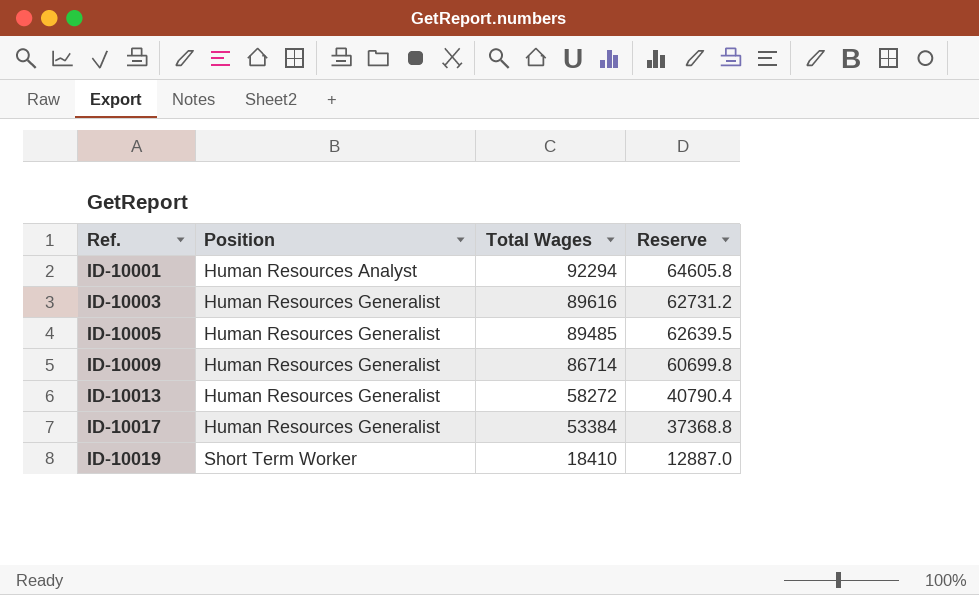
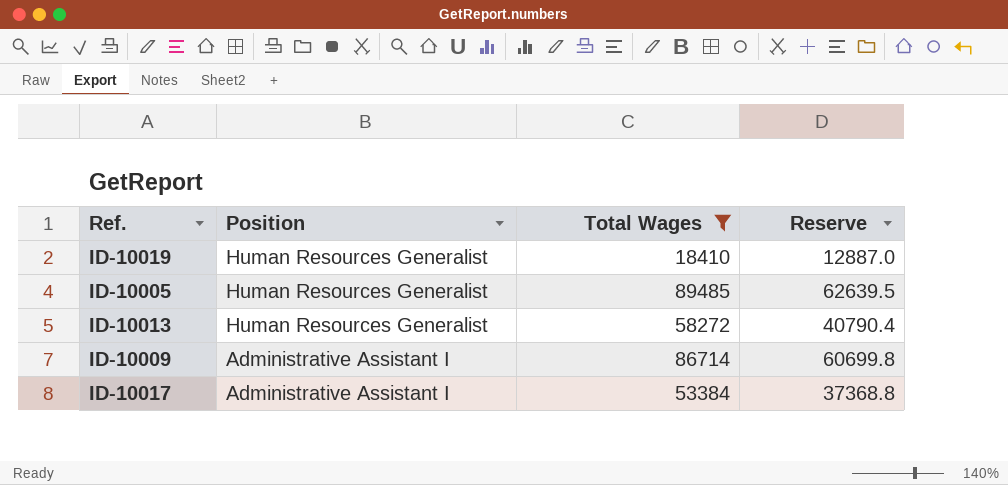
filter: none -> Total Wages <= 89485
row order: Ref. ascending -> Position descending
ID-10019 | Position: Short Term Worker -> Human Resources Generalist
ID-10009 | Position: Human Resources Generalist -> Administrative Assistant I
ID-10017 | Position: Human Resources Generalist -> Administrative Assistant I

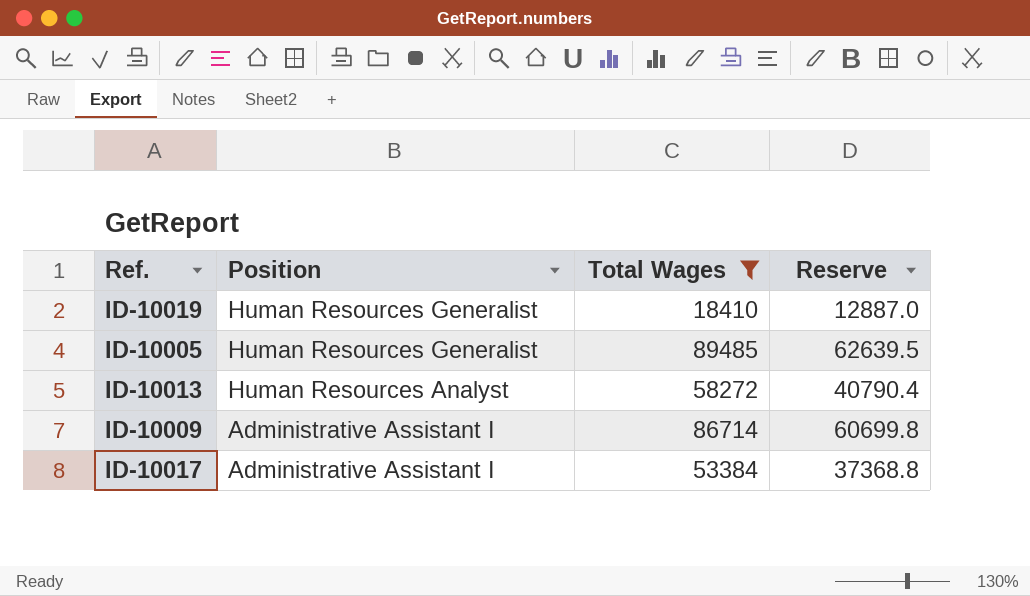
ID-10013 | Position: Human Resources Generalist -> Human Resources Analyst

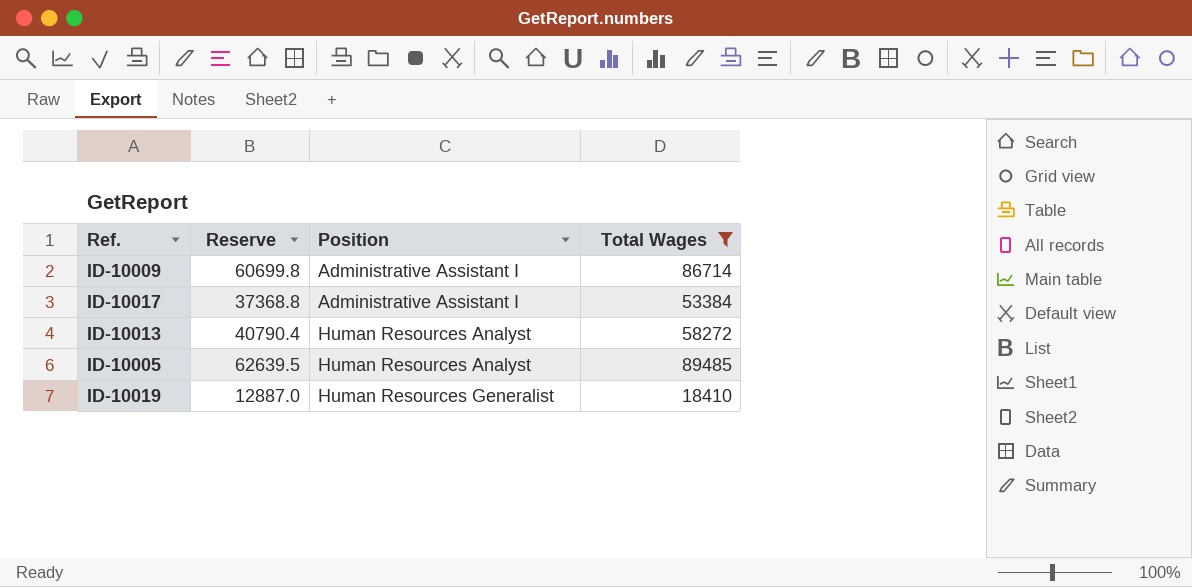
row order: Position descending -> Position ascending
column Reserve | position: 4 -> 2
ID-10005 | Position: Human Resources Generalist -> Human Resources Analyst

